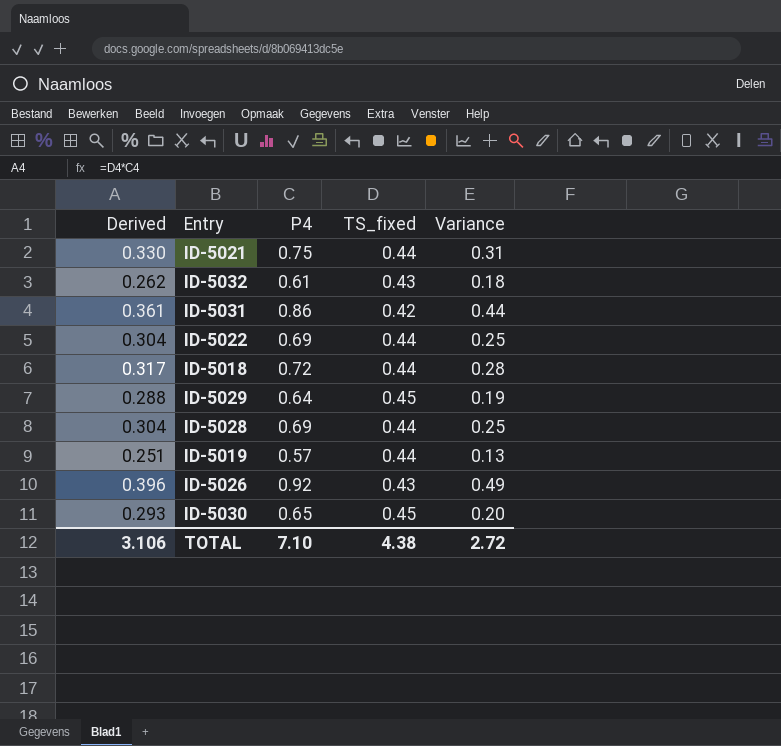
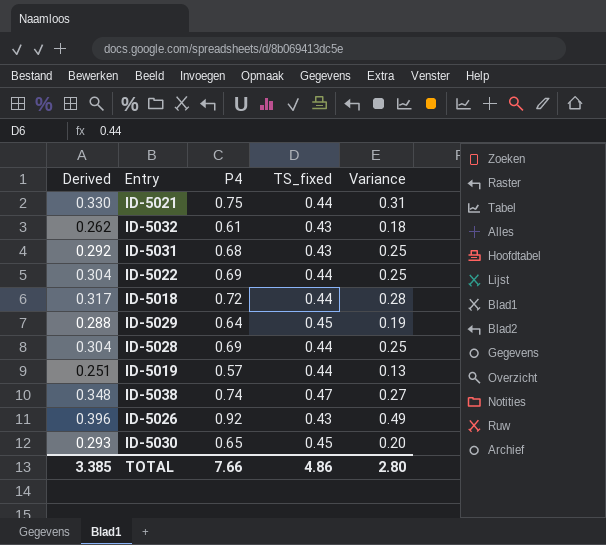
ID-5031 | Derived: 0.361 -> 0.292
ID-5031 | P4: 0.86 -> 0.68
ID-5031 | TS_fixed: 0.42 -> 0.43
ID-5031 | Variance: 0.44 -> 0.25
row ID-5038: none -> 0.348 | 0.74 | 0.47 | 0.27
TOTAL | Derived: 3.106 -> 3.385
TOTAL | P4: 7.10 -> 7.66
TOTAL | TS_fixed: 4.38 -> 4.86
TOTAL | Variance: 2.72 -> 2.80

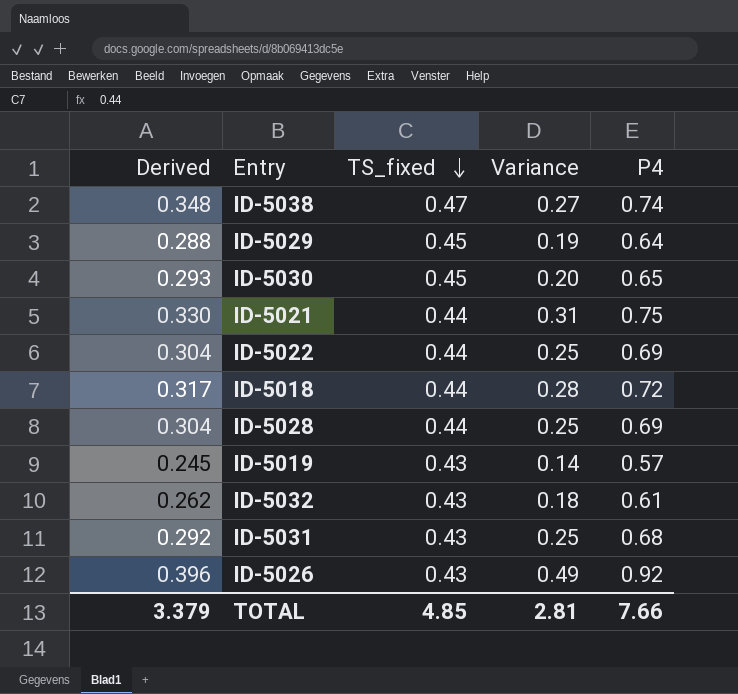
row order: none -> TS_fixed descending
column P4 | position: 3 -> 5
ID-5019 | Derived: 0.251 -> 0.245
ID-5019 | TS_fixed: 0.44 -> 0.43
ID-5019 | Variance: 0.13 -> 0.14
TOTAL | Derived: 3.385 -> 3.379
TOTAL | TS_fixed: 4.86 -> 4.85
TOTAL | Variance: 2.80 -> 2.81

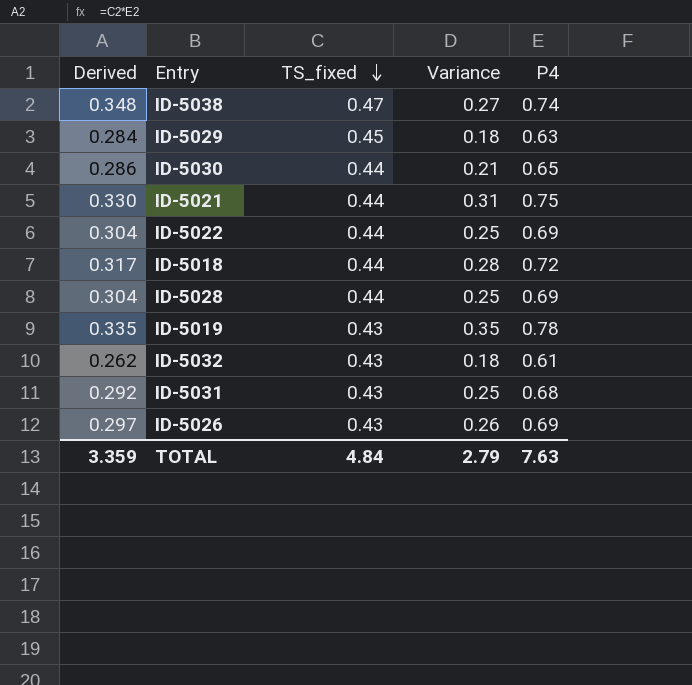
ID-5029 | Derived: 0.288 -> 0.284
ID-5029 | Variance: 0.19 -> 0.18
ID-5029 | P4: 0.64 -> 0.63
ID-5030 | Derived: 0.293 -> 0.286
ID-5030 | TS_fixed: 0.45 -> 0.44
ID-5030 | Variance: 0.20 -> 0.21
ID-5019 | Derived: 0.245 -> 0.335
ID-5019 | Variance: 0.14 -> 0.35
ID-5019 | P4: 0.57 -> 0.78
ID-5026 | Derived: 0.396 -> 0.297
ID-5026 | Variance: 0.49 -> 0.26
ID-5026 | P4: 0.92 -> 0.69
TOTAL | Derived: 3.379 -> 3.359
TOTAL | TS_fixed: 4.85 -> 4.84
TOTAL | Variance: 2.81 -> 2.79
TOTAL | P4: 7.66 -> 7.63

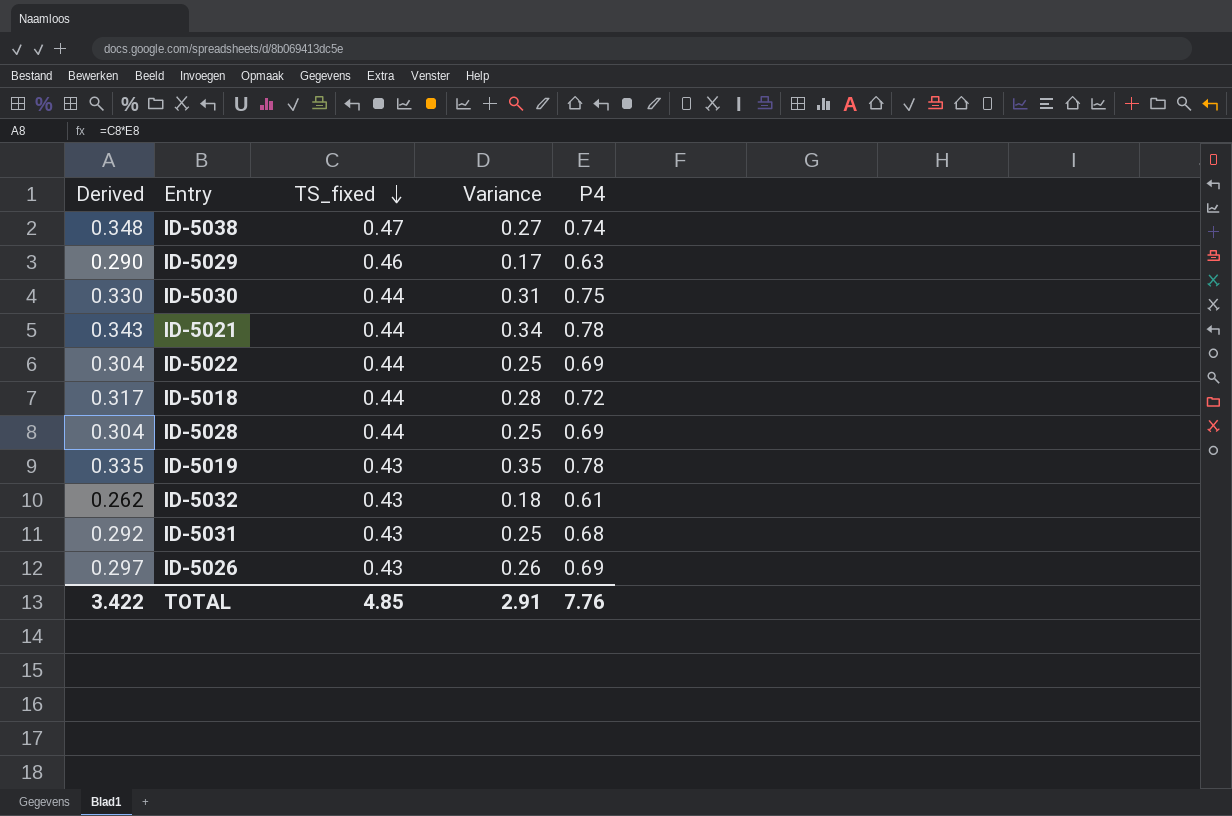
ID-5029 | Derived: 0.284 -> 0.290
ID-5029 | TS_fixed: 0.45 -> 0.46
ID-5029 | Variance: 0.18 -> 0.17
ID-5030 | Derived: 0.286 -> 0.330
ID-5030 | Variance: 0.21 -> 0.31
ID-5030 | P4: 0.65 -> 0.75
ID-5021 | Derived: 0.330 -> 0.343
ID-5021 | Variance: 0.31 -> 0.34
ID-5021 | P4: 0.75 -> 0.78
TOTAL | Derived: 3.359 -> 3.422
TOTAL | TS_fixed: 4.84 -> 4.85
TOTAL | Variance: 2.79 -> 2.91
TOTAL | P4: 7.63 -> 7.76

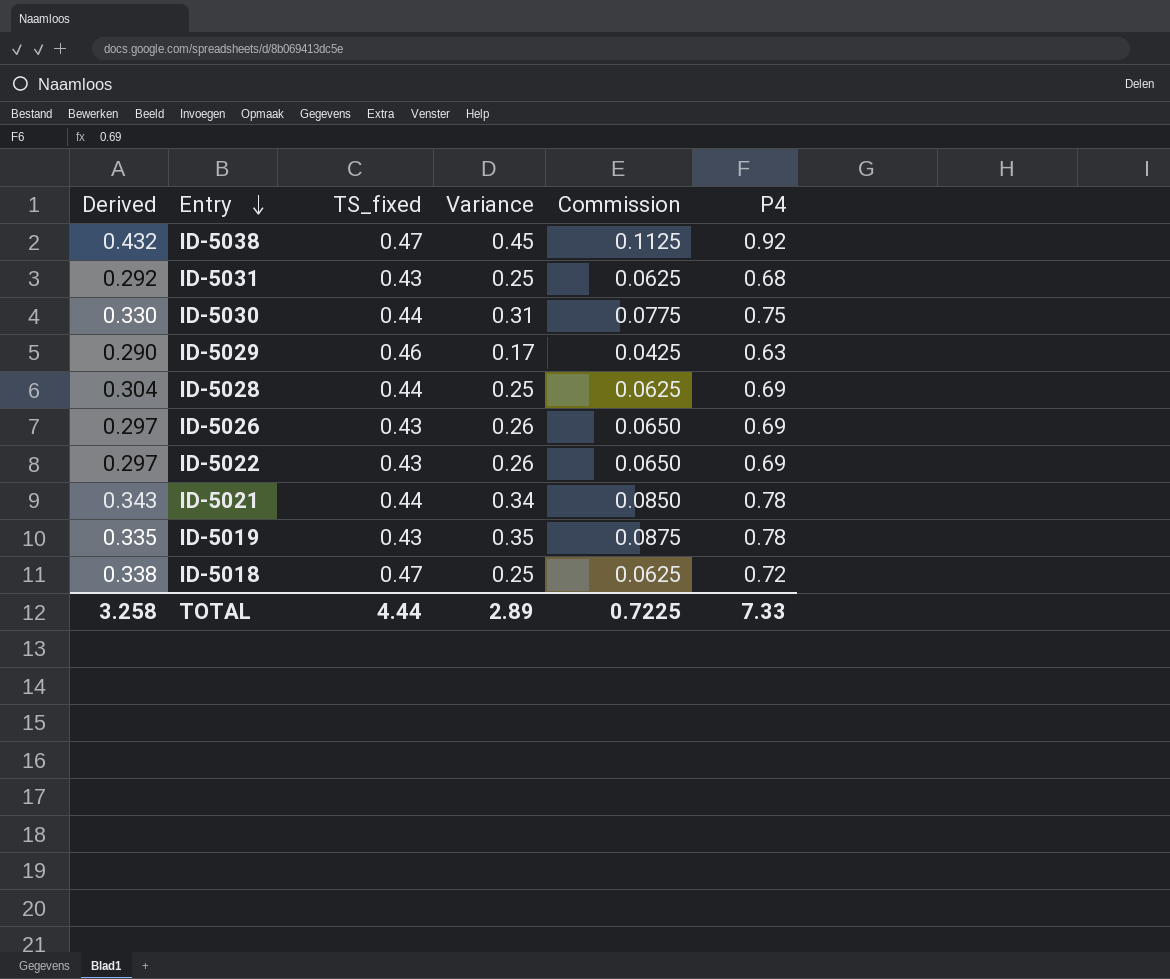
row order: TS_fixed descending -> Entry descending
column Commission | formula: none -> [Variance] * 0.25
row ID-5032: 0.262 | 0.43 | 0.18 | 0.61 -> none
ID-5038 | Derived: 0.348 -> 0.432
ID-5038 | Variance: 0.27 -> 0.45
ID-5038 | P4: 0.74 -> 0.92
ID-5022 | Derived: 0.304 -> 0.297
ID-5022 | TS_fixed: 0.44 -> 0.43
ID-5022 | Variance: 0.25 -> 0.26
ID-5018 | Derived: 0.317 -> 0.338
ID-5018 | TS_fixed: 0.44 -> 0.47
ID-5018 | Variance: 0.28 -> 0.25
TOTAL | Derived: 3.422 -> 3.258
TOTAL | TS_fixed: 4.85 -> 4.44
TOTAL | Variance: 2.91 -> 2.89
TOTAL | P4: 7.76 -> 7.33

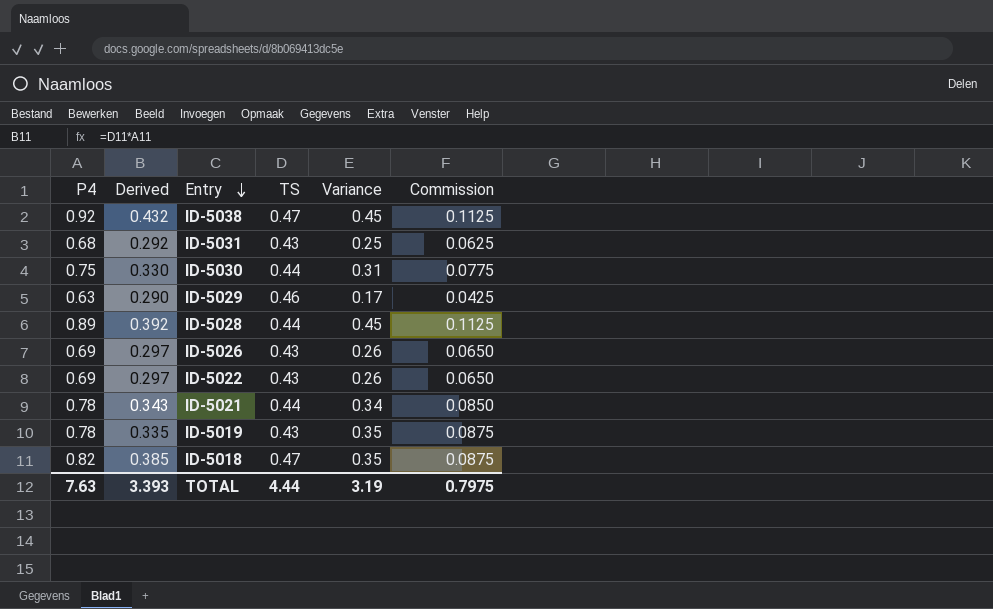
column P4 | position: 6 -> 1
column name: TS_fixed -> TS
ID-5028 | P4: 0.69 -> 0.89
ID-5028 | Derived: 0.304 -> 0.392
ID-5028 | Variance: 0.25 -> 0.45
ID-5028 | Commission: 0.0625 -> 0.1125
ID-5018 | P4: 0.72 -> 0.82
ID-5018 | Derived: 0.338 -> 0.385
ID-5018 | Variance: 0.25 -> 0.35
ID-5018 | Commission: 0.0625 -> 0.0875
TOTAL | P4: 7.33 -> 7.63
TOTAL | Derived: 3.258 -> 3.393
TOTAL | Variance: 2.89 -> 3.19
TOTAL | Commission: 0.7225 -> 0.7975

